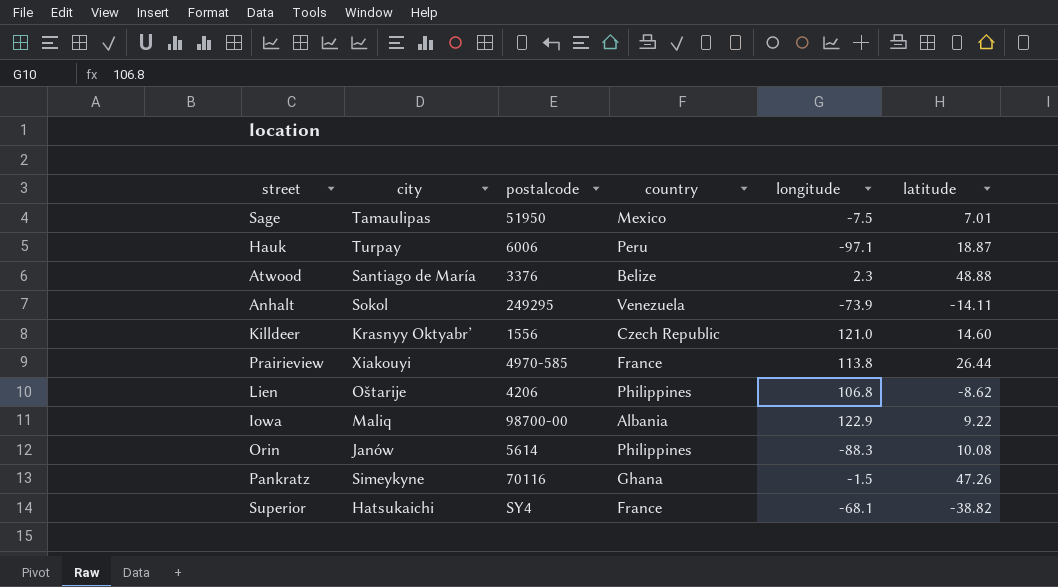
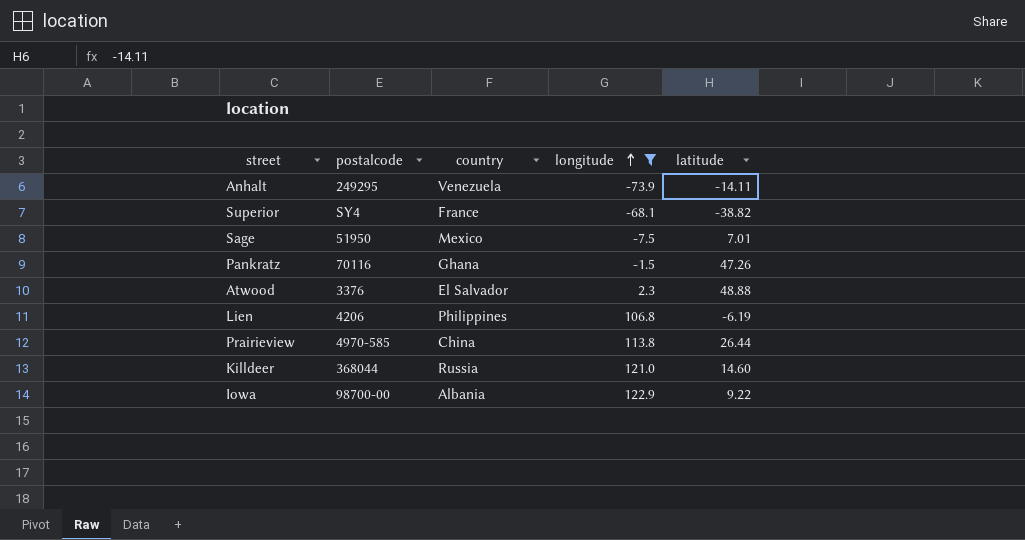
filter: none -> longitude >= -73.9
row order: none -> longitude ascending
column city | position: 2 -> none
Atwood | country: Belize -> El Salvador
Lien | latitude: -8.62 -> -6.19
Prairieview | country: France -> China
Killdeer | postalcode: 1556 -> 368044
Killdeer | country: Czech Republic -> Russia

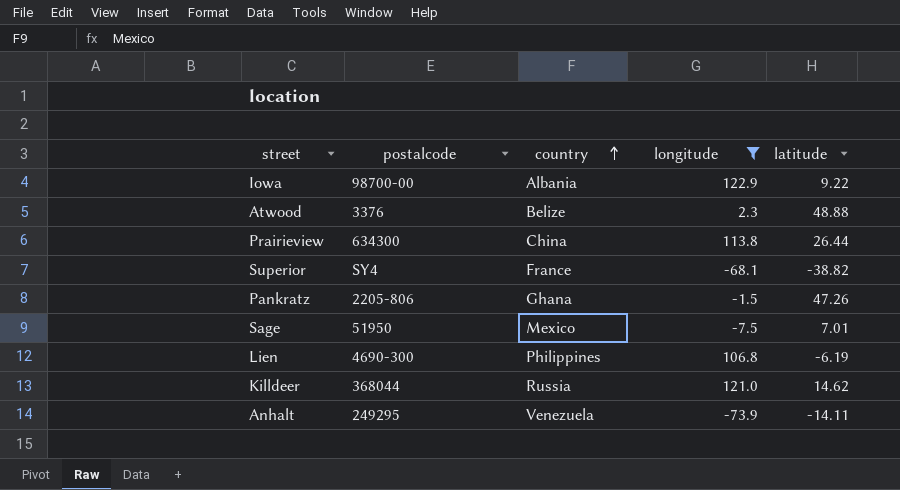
row order: longitude ascending -> country ascending
Atwood | country: El Salvador -> Belize
Prairieview | postalcode: 4970-585 -> 634300
Pankratz | postalcode: 70116 -> 2205-806
Lien | postalcode: 4206 -> 4690-300
Killdeer | latitude: 14.60 -> 14.62

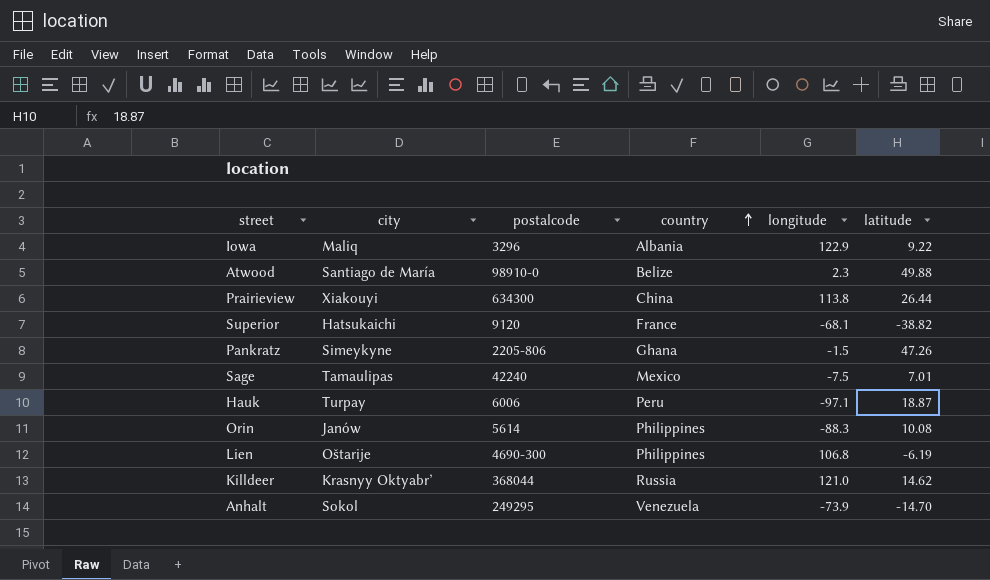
filter: longitude >= -73.9 -> none
column city | position: none -> 2
Iowa | postalcode: 98700-00 -> 3296
Atwood | postalcode: 3376 -> 98910-0
Atwood | latitude: 48.88 -> 49.88
Superior | postalcode: SY4 -> 9120
Sage | postalcode: 51950 -> 42240
Anhalt | latitude: -14.11 -> -14.70

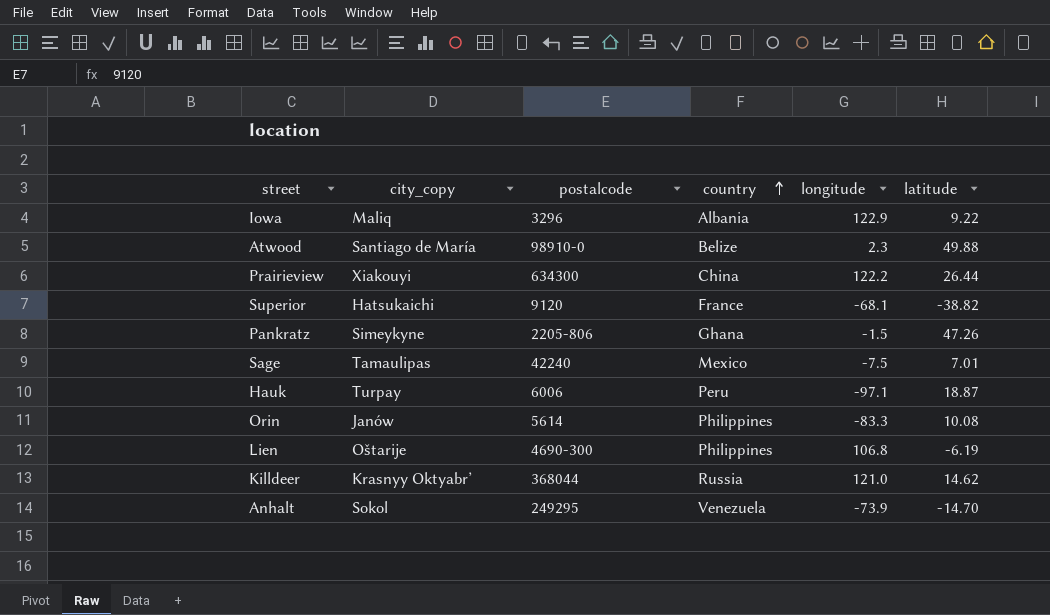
column name: city -> city_copy
Prairieview | longitude: 113.8 -> 122.2
Orin | longitude: -88.3 -> -83.3

